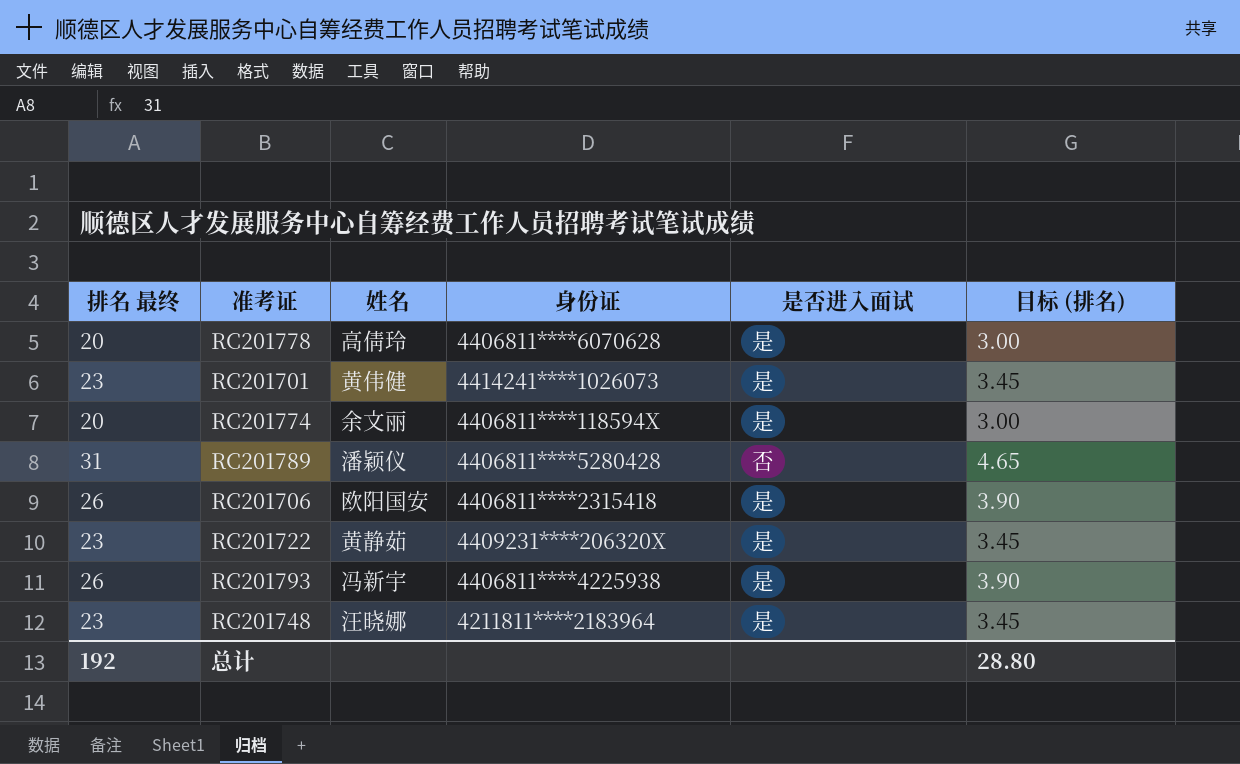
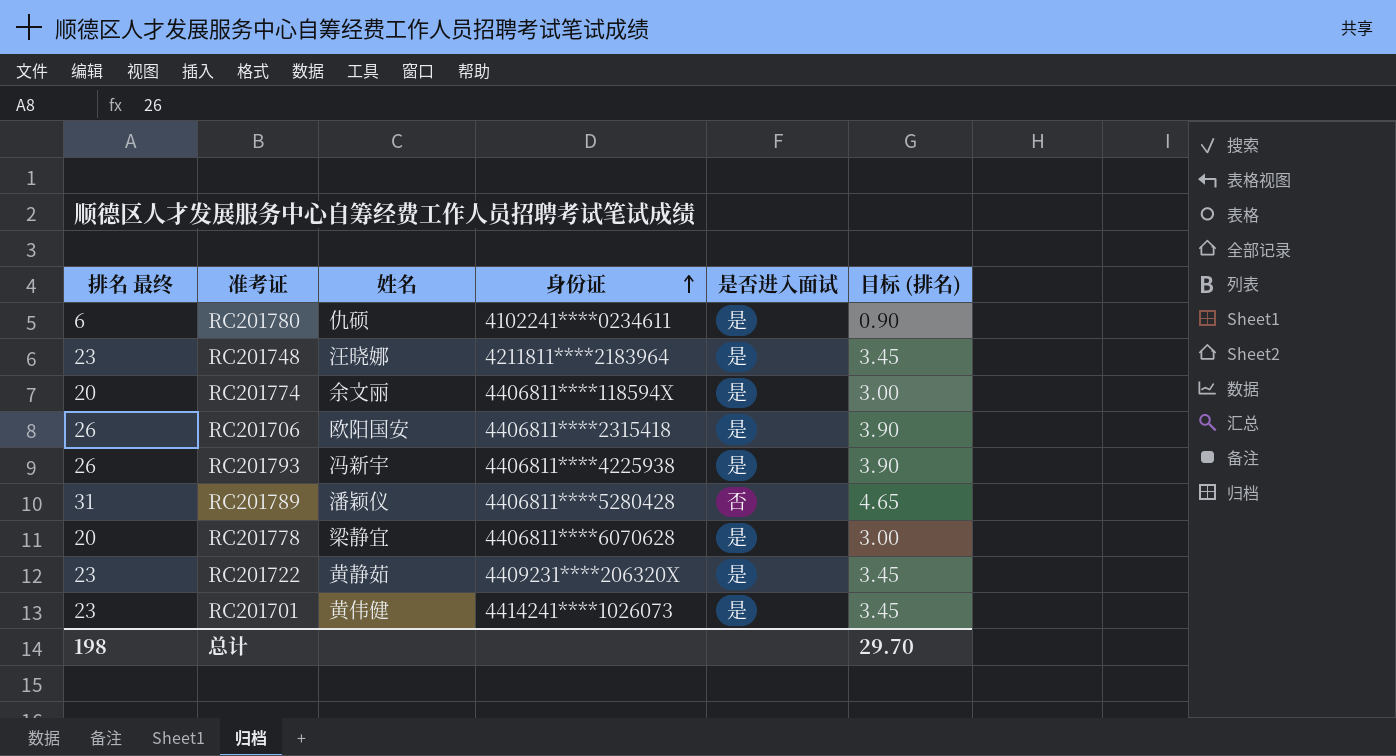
row order: none -> 身份证 ascending
row RC201780: none -> 6 | 仇硕 | 4102241****0234611 | 是 | 0.90
RC201778 | 姓名: 高倩玲 -> 梁静宜
总计 | 排名 最终: 192 -> 198
总计 | 目标 (排名): 28.80 -> 29.70

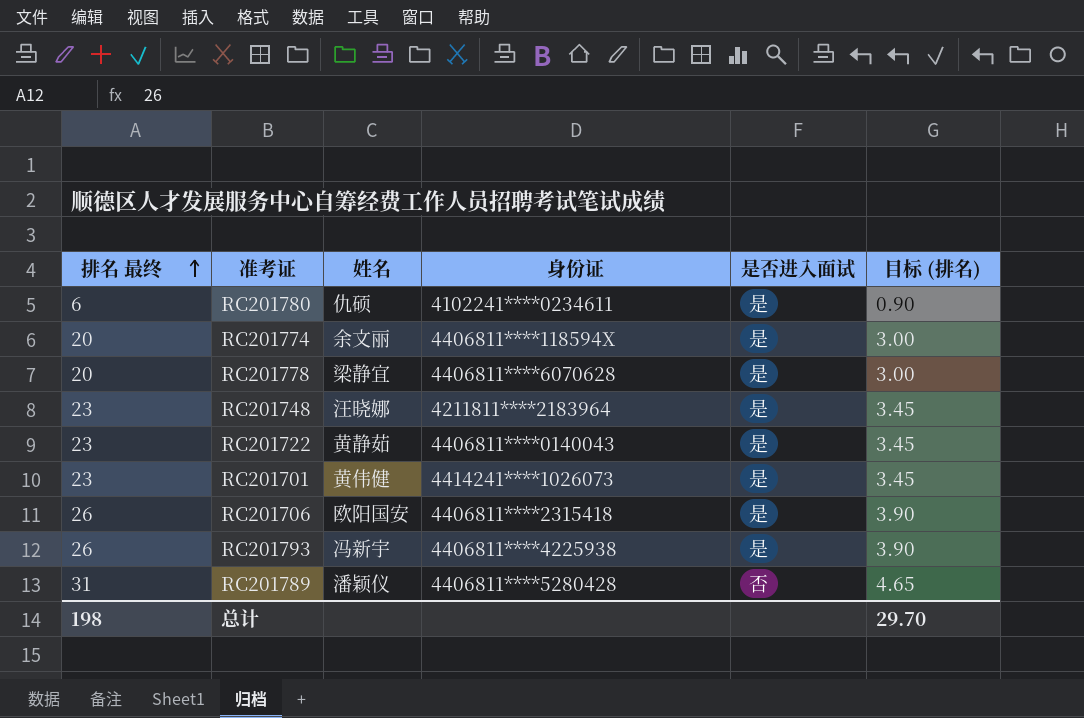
row order: 身份证 ascending -> 排名 最终 ascending
RC201722 | 身份证: 4409231****206320X -> 4406811****0140043

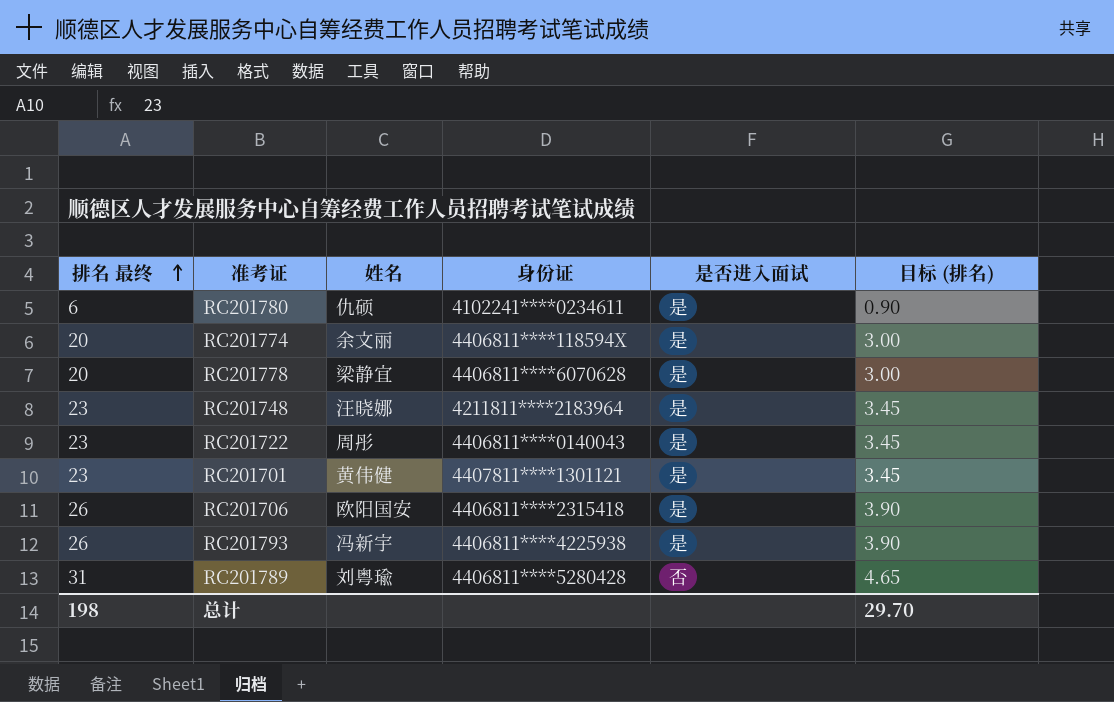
RC201722 | 姓名: 黄静茹 -> 周彤
RC201701 | 身份证: 4414241****1026073 -> 4407811****1301121
RC201789 | 姓名: 潘颖仪 -> 刘粤瑜

